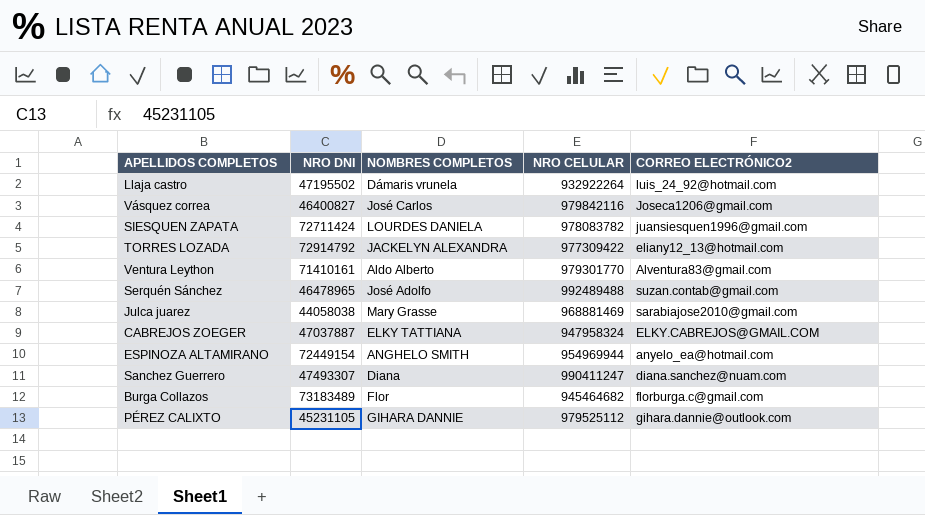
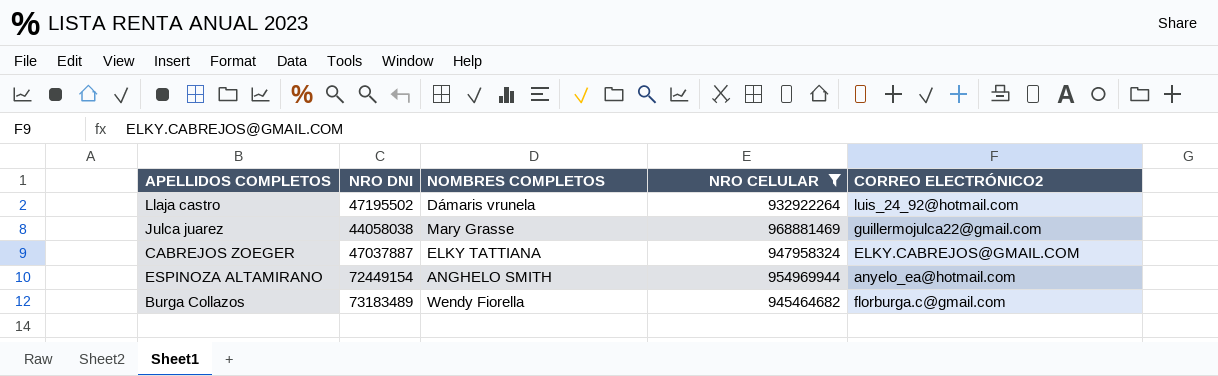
filter: none -> NRO CELULAR <= 968881469
Julca juarez | CORREO ELECTRÓNICO2: sarabiajose2010@gmail.com -> guillermojulca22@gmail.com
Burga Collazos | NOMBRES COMPLETOS: Flor -> Wendy Fiorella

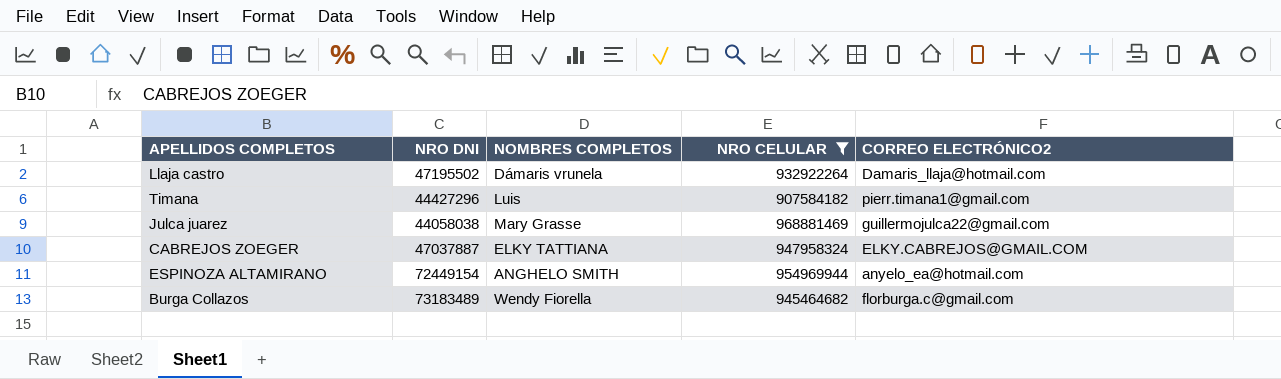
Llaja castro | CORREO ELECTRÓNICO2: luis_24_92@hotmail.com -> Damaris_llaja@hotmail.com
row Timana: none -> 44427296 | Luis | 907584182 | pierr.timana1@gmail.com

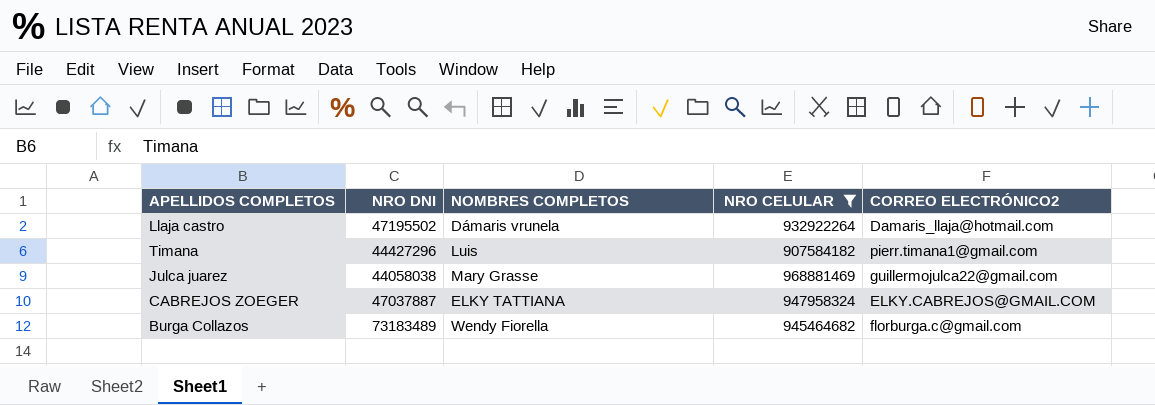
row ESPINOZA ALTAMIRANO: 72449154 | ANGHELO SMITH | 954969944 | anyelo_ea@hotmail.com -> none

